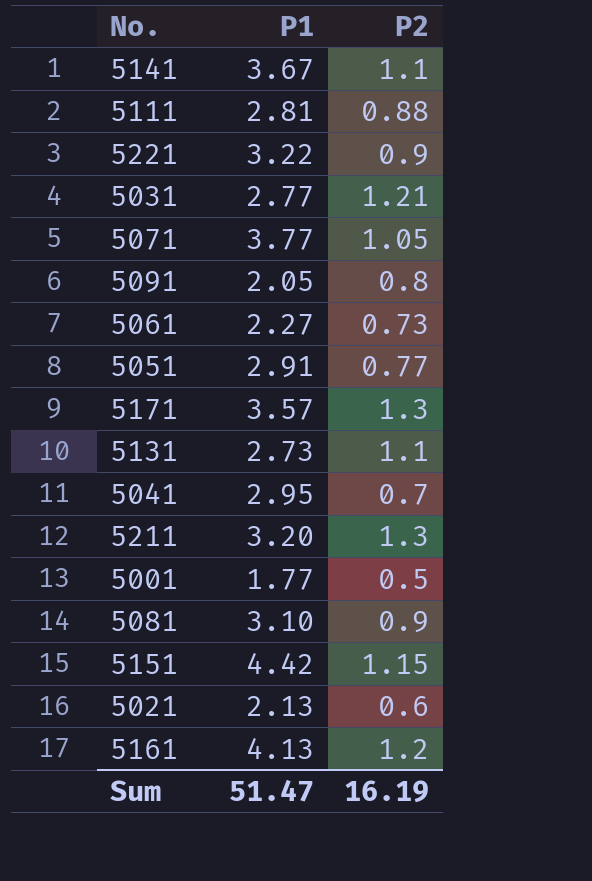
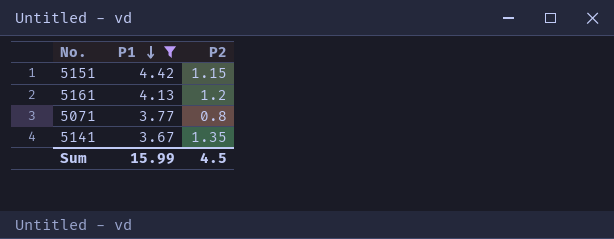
filter: none -> P1 >= 3.67
row order: none -> P1 descending
5071 | P2: 1.05 -> 0.8
5141 | P2: 1.1 -> 1.35
Sum | P1: 51.47 -> 15.99
Sum | P2: 16.19 -> 4.5

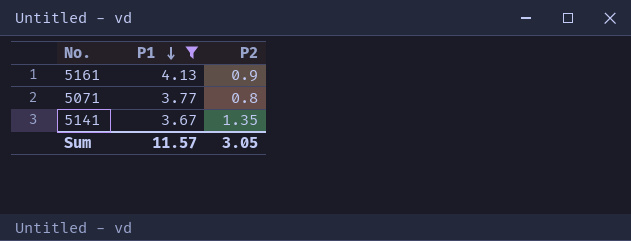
row 5151: 4.42 | 1.15 -> none
5161 | P2: 1.2 -> 0.9
Sum | P1: 15.99 -> 11.57
Sum | P2: 4.5 -> 3.05

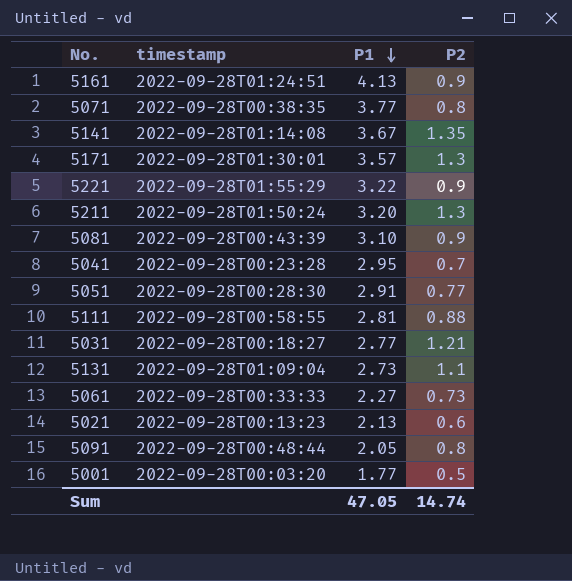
filter: P1 >= 3.67 -> none
column timestamp | position: none -> 2
Sum | P1: 11.57 -> 47.05
Sum | P2: 3.05 -> 14.74

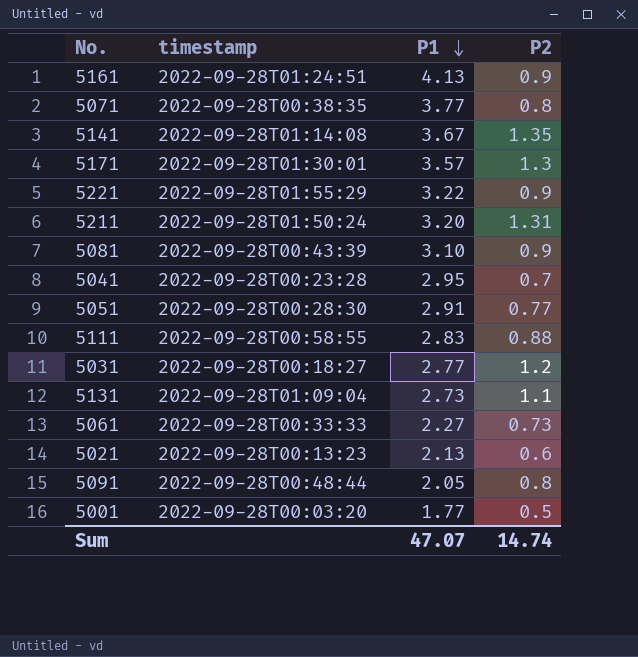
5211 | P2: 1.3 -> 1.31
5111 | P1: 2.81 -> 2.83
5031 | P2: 1.21 -> 1.2
Sum | P1: 47.05 -> 47.07

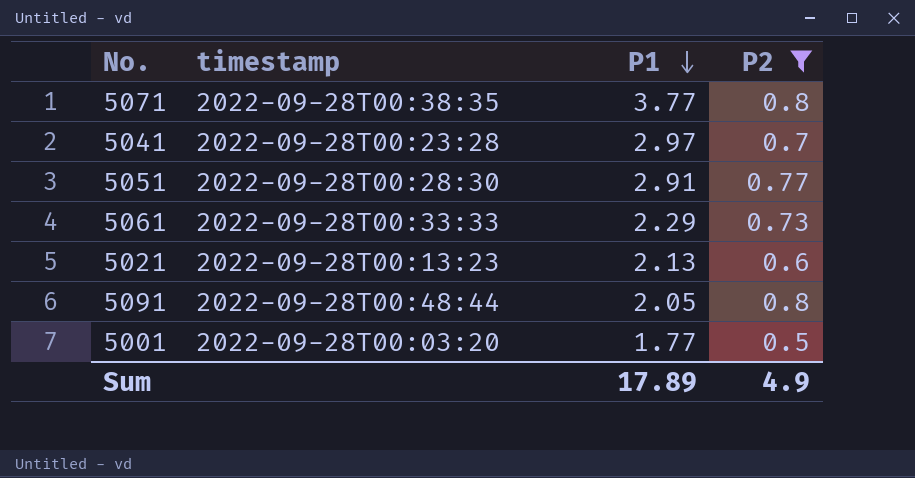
filter: none -> P2 <= 0.8
5041 | P1: 2.95 -> 2.97
5061 | P1: 2.27 -> 2.29
Sum | P1: 47.07 -> 17.89
Sum | P2: 14.74 -> 4.9

